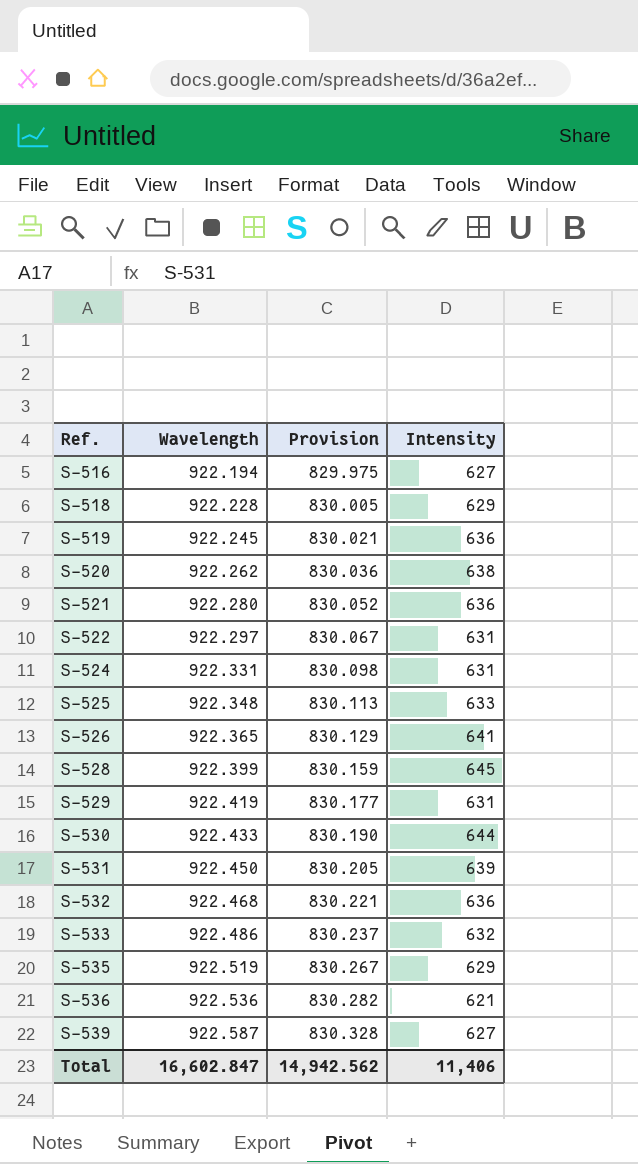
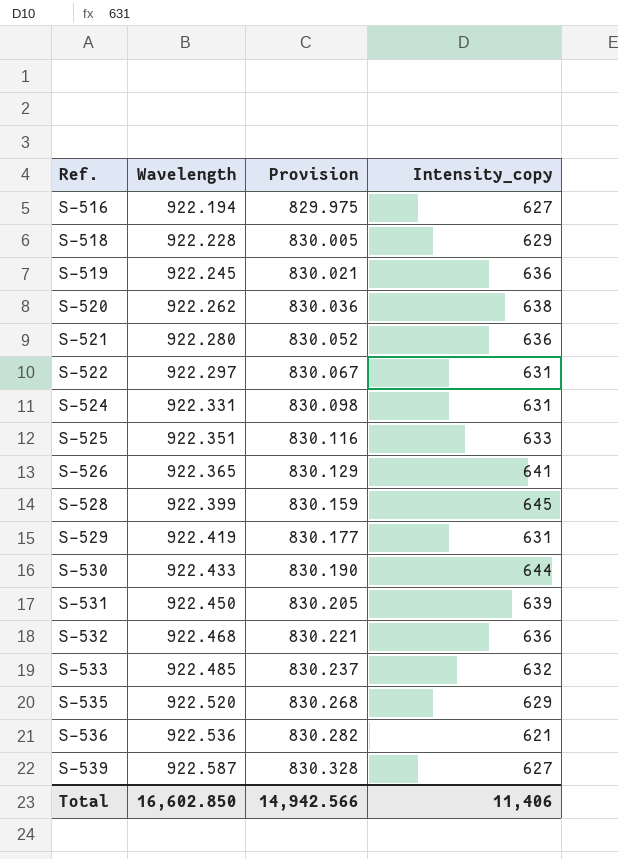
column name: Intensity -> Intensity_copy
S-525 | Wavelength: 922.348 -> 922.351
S-525 | Provision: 830.113 -> 830.116
S-533 | Wavelength: 922.486 -> 922.485
S-535 | Wavelength: 922.519 -> 922.520
S-535 | Provision: 830.267 -> 830.268
Total | Wavelength: 16,602.847 -> 16,602.850
Total | Provision: 14,942.562 -> 14,942.566

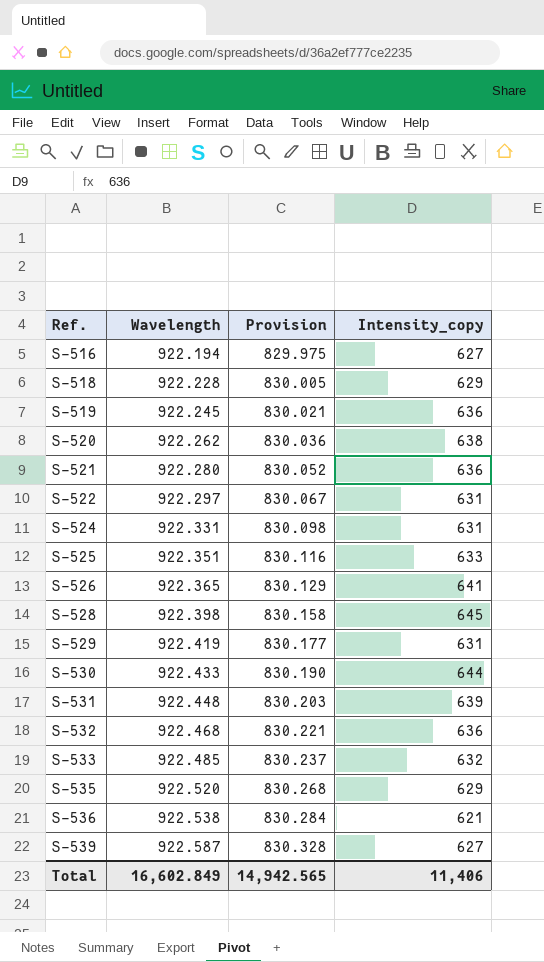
S-528 | Wavelength: 922.399 -> 922.398
S-528 | Provision: 830.159 -> 830.158
S-531 | Wavelength: 922.450 -> 922.448
S-531 | Provision: 830.205 -> 830.203
S-536 | Wavelength: 922.536 -> 922.538
S-536 | Provision: 830.282 -> 830.284
Total | Wavelength: 16,602.850 -> 16,602.849
Total | Provision: 14,942.566 -> 14,942.565

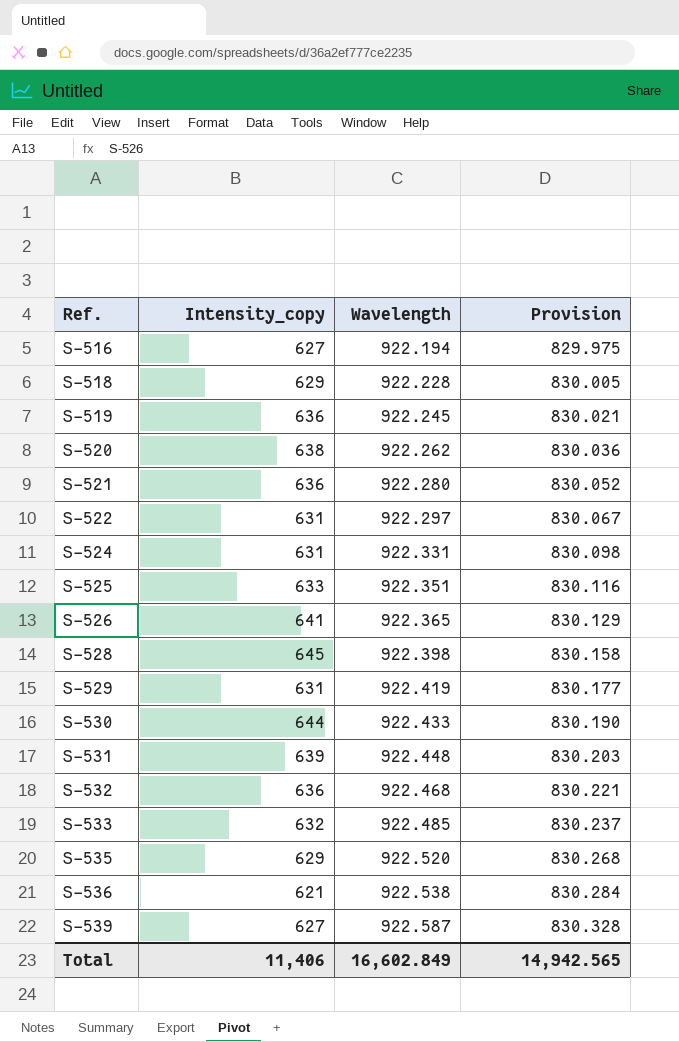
column Intensity_copy | position: 4 -> 2

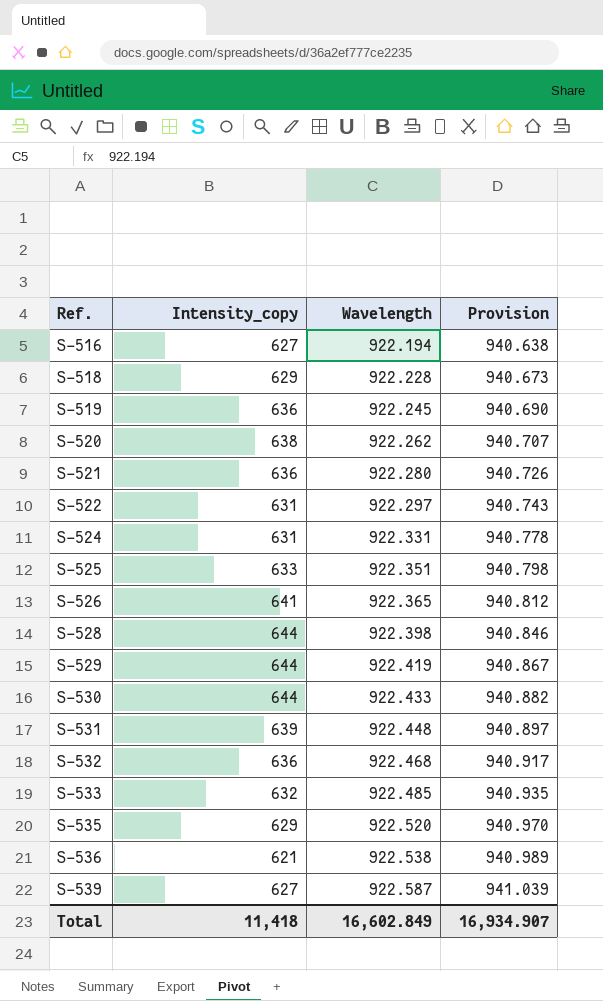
column Provision | formula: [Wavelength] * 0.9 -> [Wavelength] * 1.02
S-528 | Intensity_copy: 645 -> 644
S-529 | Intensity_copy: 631 -> 644
Total | Intensity_copy: 11,406 -> 11,418
Total | Provision: 14,942.565 -> 16,934.907

